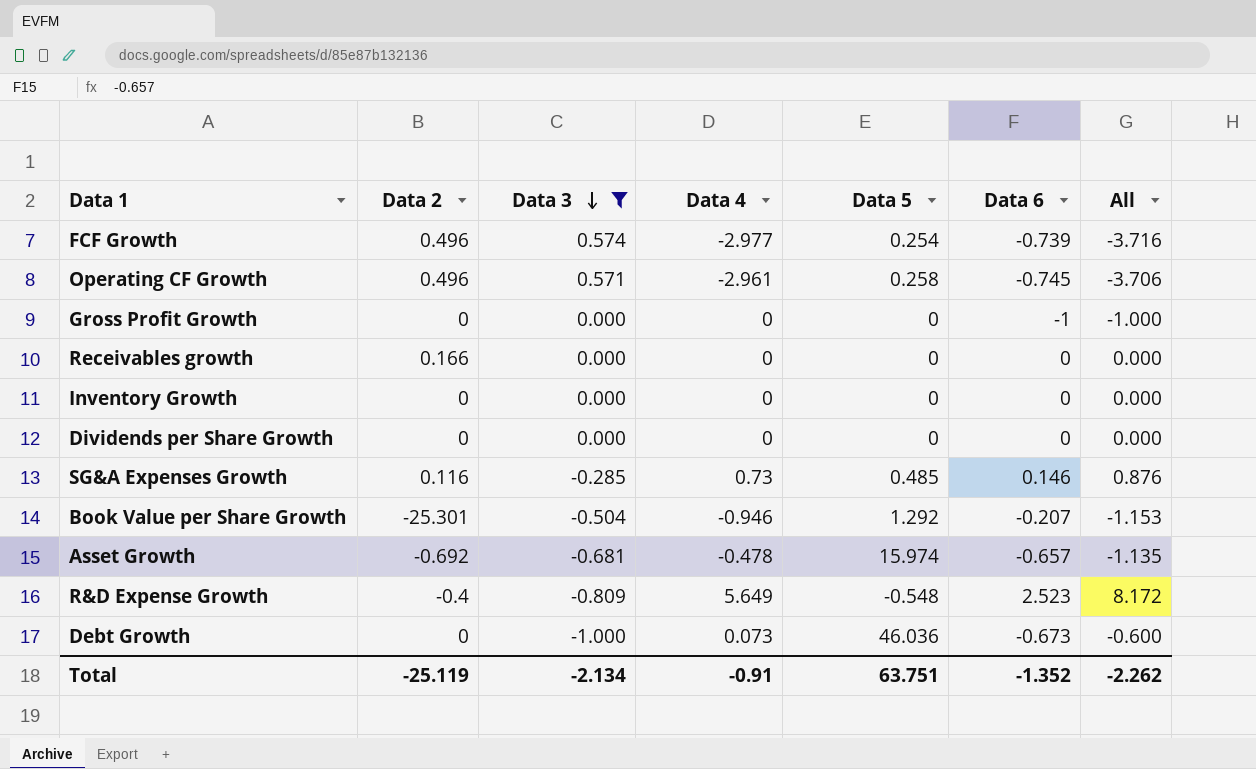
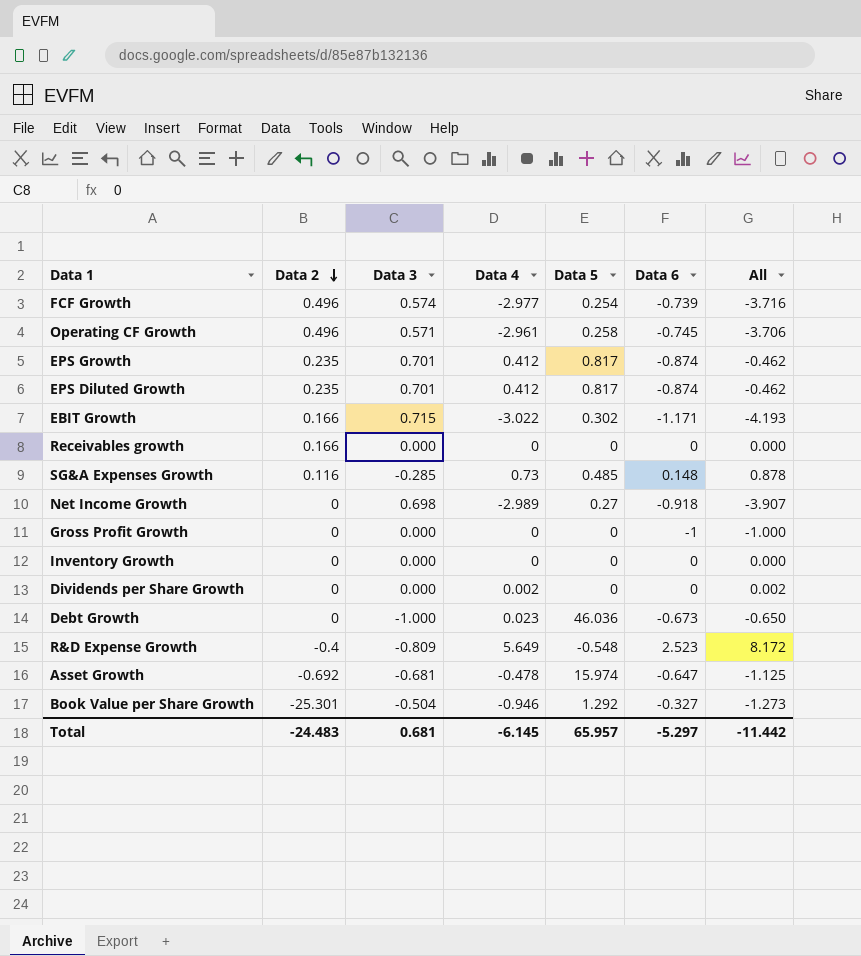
filter: Data 3 <= 0.574 -> none
row order: Data 3 descending -> Data 2 descending
SG&A Expenses Growth | Data 6: 0.146 -> 0.148
SG&A Expenses Growth | All: 0.876 -> 0.878
Dividends per Share Growth | Data 4: 0 -> 0.002
Dividends per Share Growth | All: 0.000 -> 0.002
Debt Growth | Data 4: 0.073 -> 0.023
Debt Growth | All: -0.600 -> -0.650
Asset Growth | Data 6: -0.657 -> -0.647
Asset Growth | All: -1.135 -> -1.125
Book Value per Share Growth | Data 6: -0.207 -> -0.327
Book Value per Share Growth | All: -1.153 -> -1.273
Total | Data 2: -25.119 -> -24.483
Total | Data 3: -2.134 -> 0.681
Total | Data 4: -0.91 -> -6.145
Total | Data 5: 63.751 -> 65.957
Total | Data 6: -1.352 -> -5.297
Total | All: -2.262 -> -11.442

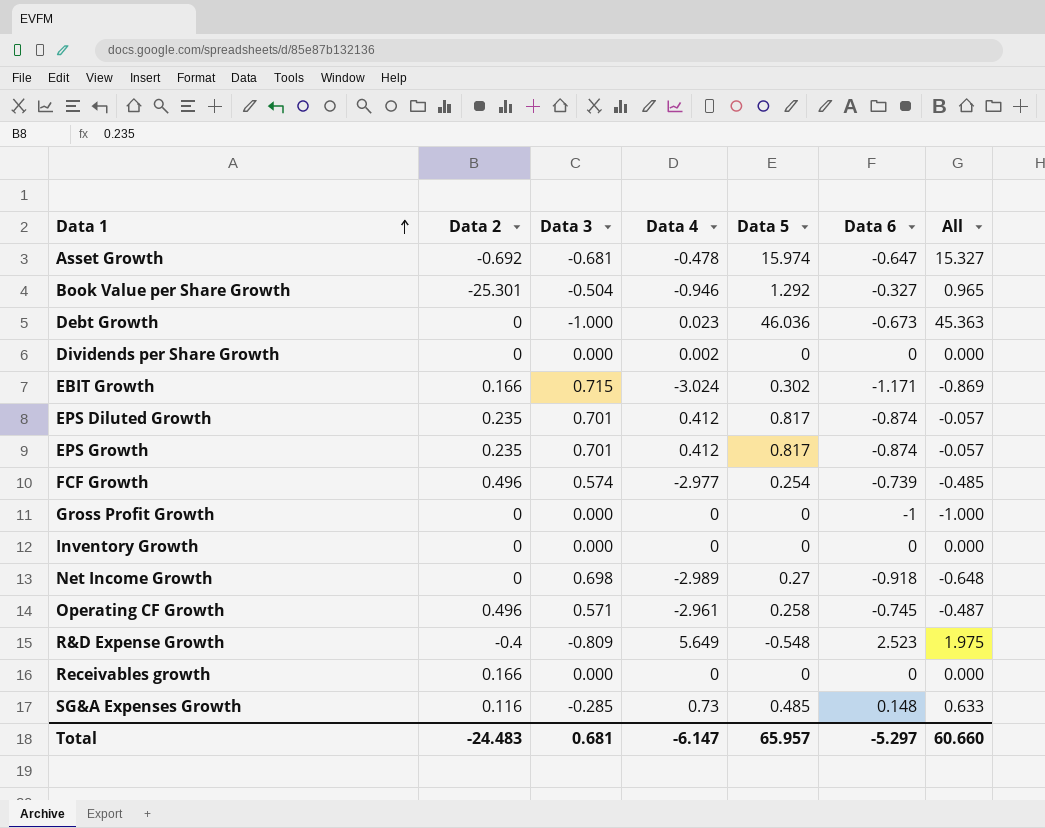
row order: Data 2 descending -> Data 1 ascending
column All | formula: [Data 4] + [Data 6] -> [Data 5] + [Data 6]
EBIT Growth | Data 4: -3.022 -> -3.024
Total | Data 4: -6.145 -> -6.147
Total | All: -11.442 -> 60.660

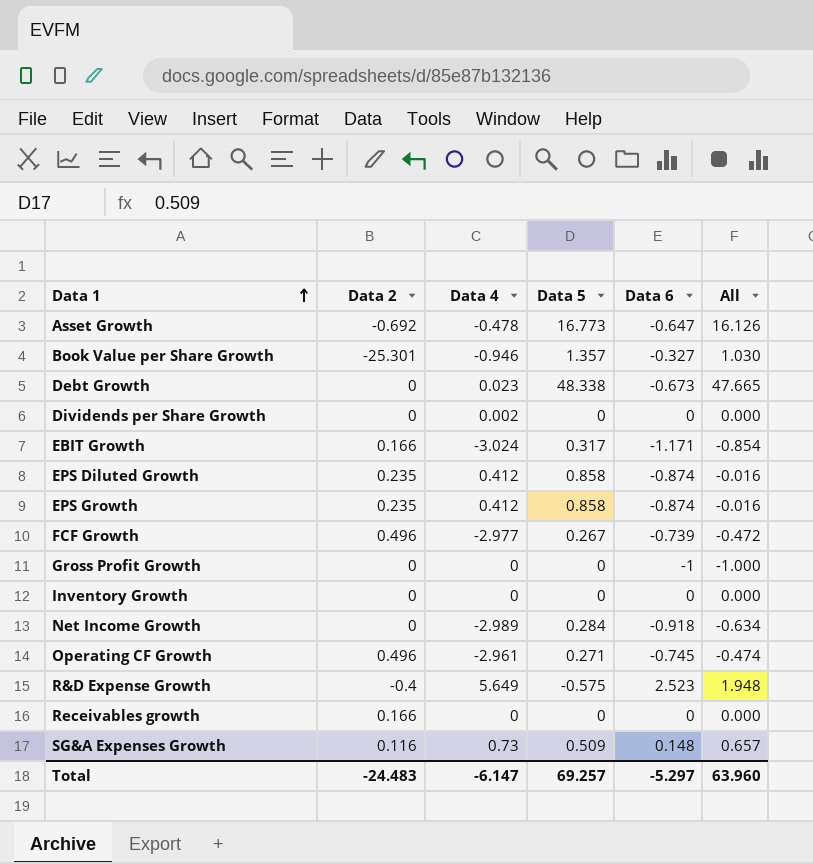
column Data 3 | position: 3 -> none
Asset Growth | Data 5: 15.974 -> 16.773
Asset Growth | All: 15.327 -> 16.126
Book Value per Share Growth | Data 5: 1.292 -> 1.357
Book Value per Share Growth | All: 0.965 -> 1.030
Debt Growth | Data 5: 46.036 -> 48.338
Debt Growth | All: 45.363 -> 47.665
EBIT Growth | Data 5: 0.302 -> 0.317
EBIT Growth | All: -0.869 -> -0.854
EPS Diluted Growth | Data 5: 0.817 -> 0.858
EPS Diluted Growth | All: -0.057 -> -0.016
EPS Growth | Data 5: 0.817 -> 0.858
EPS Growth | All: -0.057 -> -0.016
FCF Growth | Data 5: 0.254 -> 0.267
FCF Growth | All: -0.485 -> -0.472
Net Income Growth | Data 5: 0.27 -> 0.284
Net Income Growth | All: -0.648 -> -0.634
Operating CF Growth | Data 5: 0.258 -> 0.271
Operating CF Growth | All: -0.487 -> -0.474
R&D Expense Growth | Data 5: -0.548 -> -0.575
R&D Expense Growth | All: 1.975 -> 1.948
SG&A Expenses Growth | Data 5: 0.485 -> 0.509
SG&A Expenses Growth | All: 0.633 -> 0.657
Total | Data 5: 65.957 -> 69.257
Total | All: 60.660 -> 63.960

